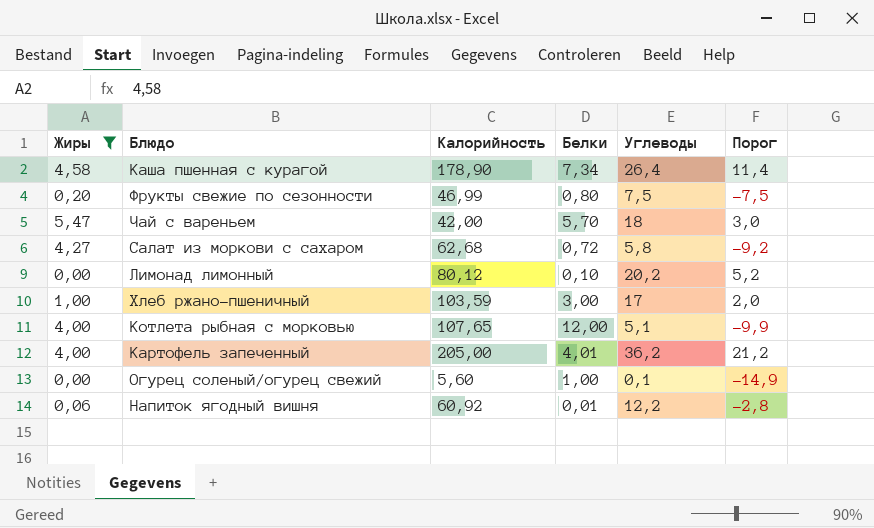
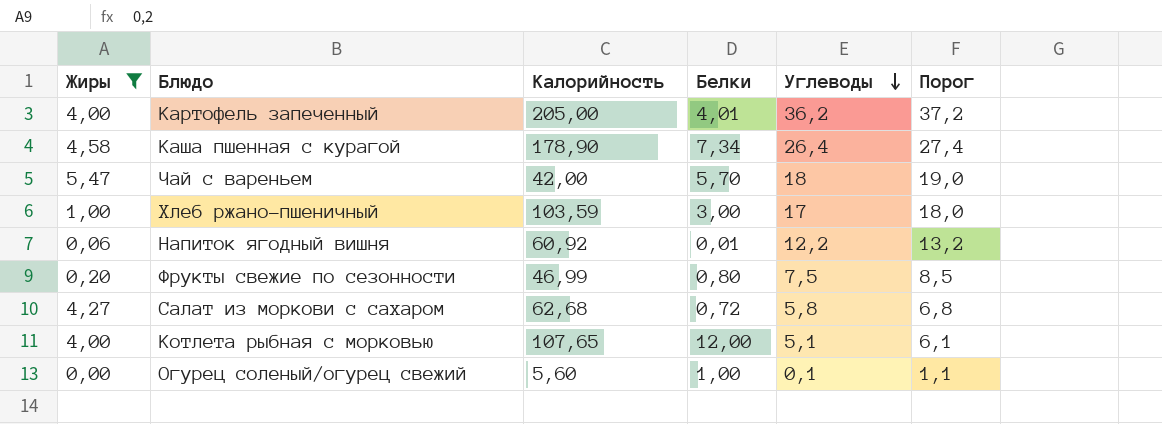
row order: none -> Углеводы descending
column Порог | formula: [Углеводы] - 15 -> [Углеводы] + 1
row Лимонад лимонный: 0,00 | 80,12 | 0,10 | 20,2 | 5,2 -> none

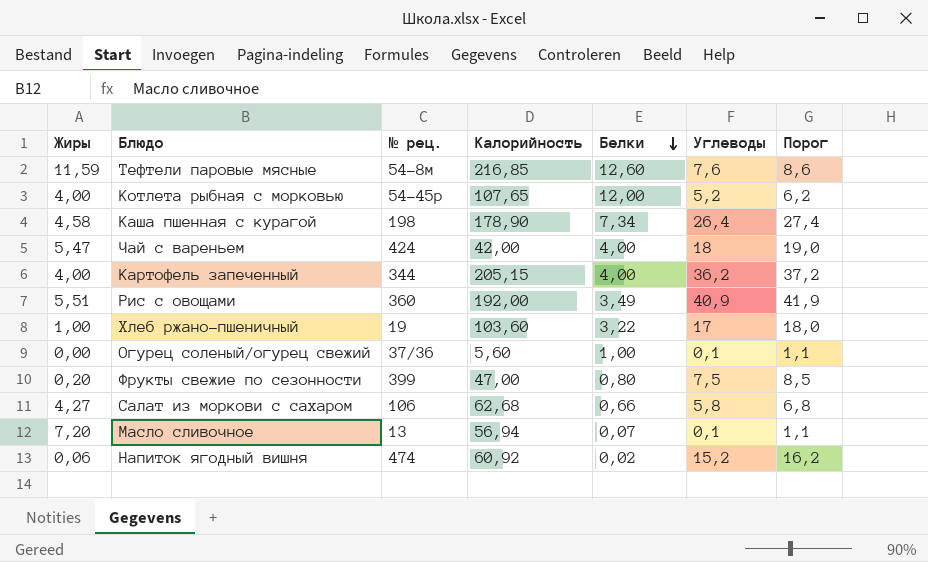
filter: Жиры <= 5,47 -> none
row order: Углеводы descending -> Белки descending
column № рец. | position: none -> 3
Котлета рыбная с морковью | Углеводы: 5,1 -> 5,2
Котлета рыбная с морковью | Порог: 6,1 -> 6,2
Чай с вареньем | Белки: 5,70 -> 4,00
Картофель запеченный | Калорийность: 205,00 -> 205,15
Картофель запеченный | Белки: 4,01 -> 4,00
Хлеб ржано-пшеничный | Калорийность: 103,59 -> 103,60
Хлеб ржано-пшеничный | Белки: 3,00 -> 3,22
Фрукты свежие по сезонности | Калорийность: 46,99 -> 47,00
Салат из моркови с сахаром | Белки: 0,72 -> 0,66
Напиток ягодный вишня | Белки: 0,01 -> 0,02
Напиток ягодный вишня | Углеводы: 12,2 -> 15,2
Напиток ягодный вишня | Порог: 13,2 -> 16,2

